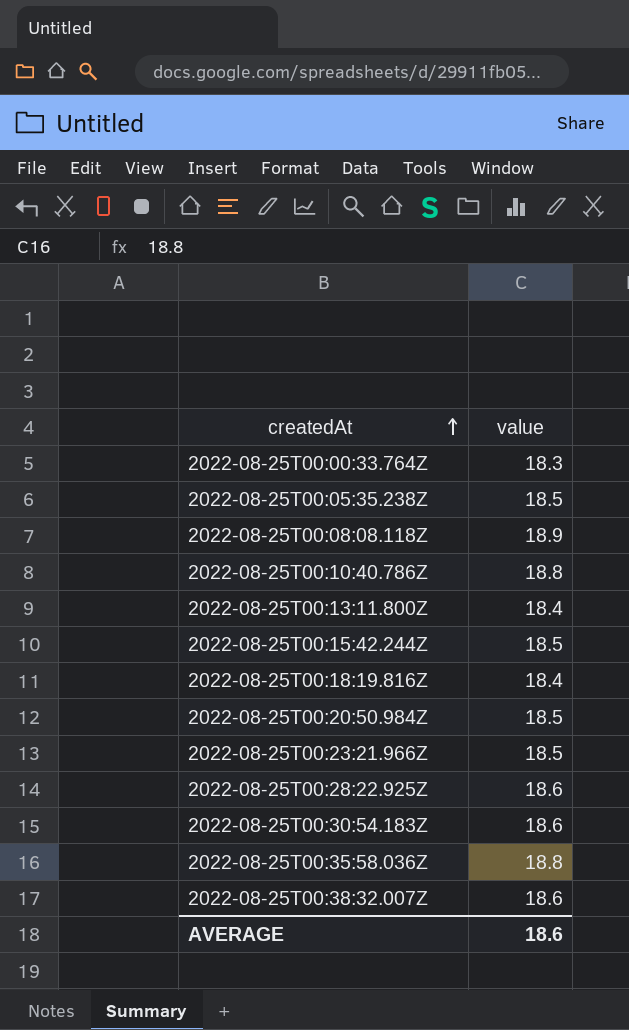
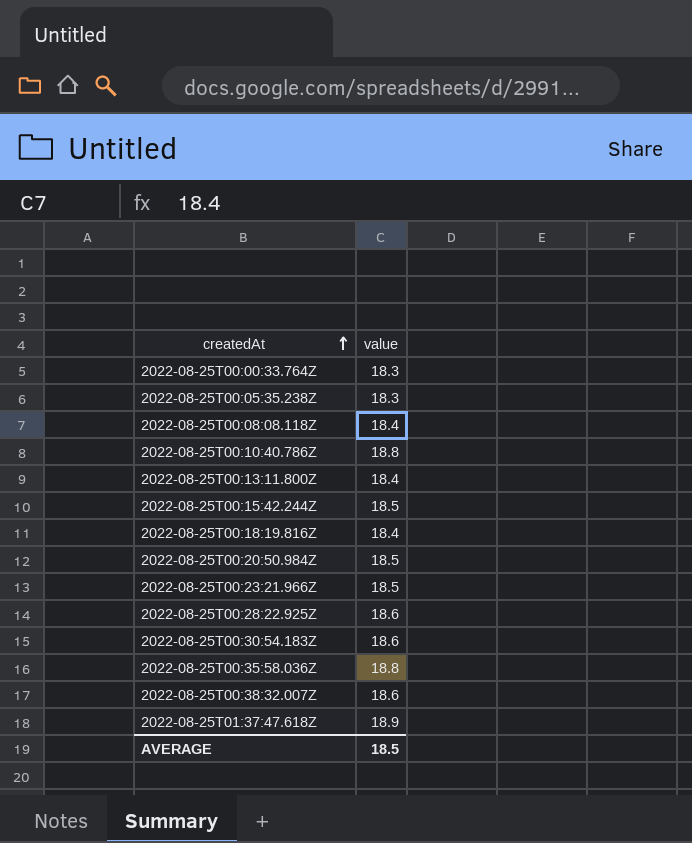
2022-08-25T00:05:35.238Z | value: 18.5 -> 18.3
2022-08-25T00:08:08.118Z | value: 18.9 -> 18.4
row 2022-08-25T01:37:47.618Z: none -> 18.9
AVERAGE | value: 18.6 -> 18.5

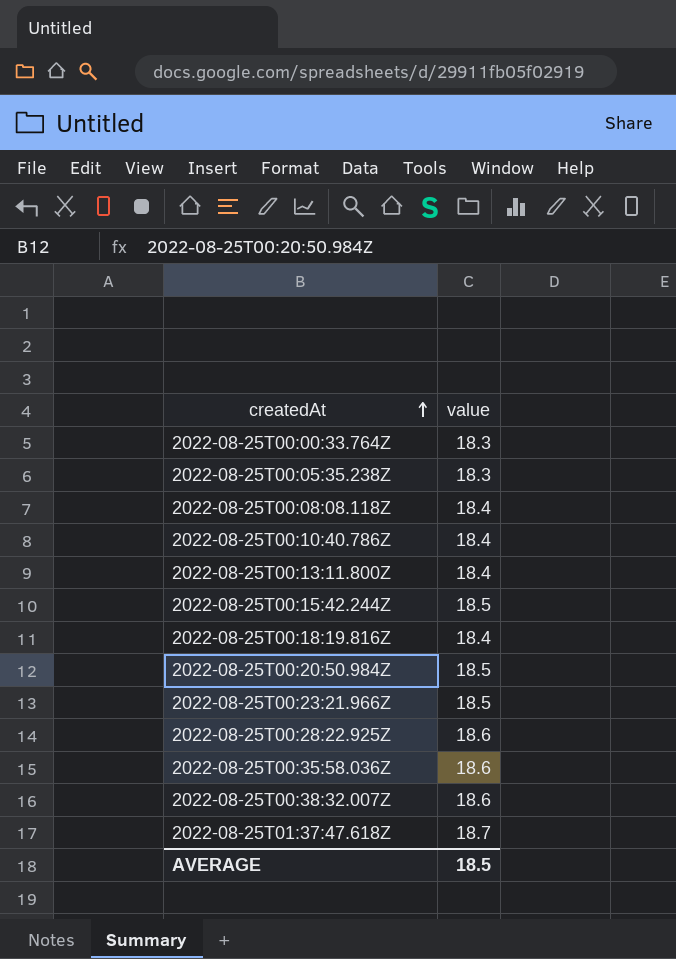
row 2022-08-25T00:30:54.183Z: 18.6 -> none
2022-08-25T00:10:40.786Z | value: 18.8 -> 18.4
2022-08-25T00:35:58.036Z | value: 18.8 -> 18.6
2022-08-25T01:37:47.618Z | value: 18.9 -> 18.7

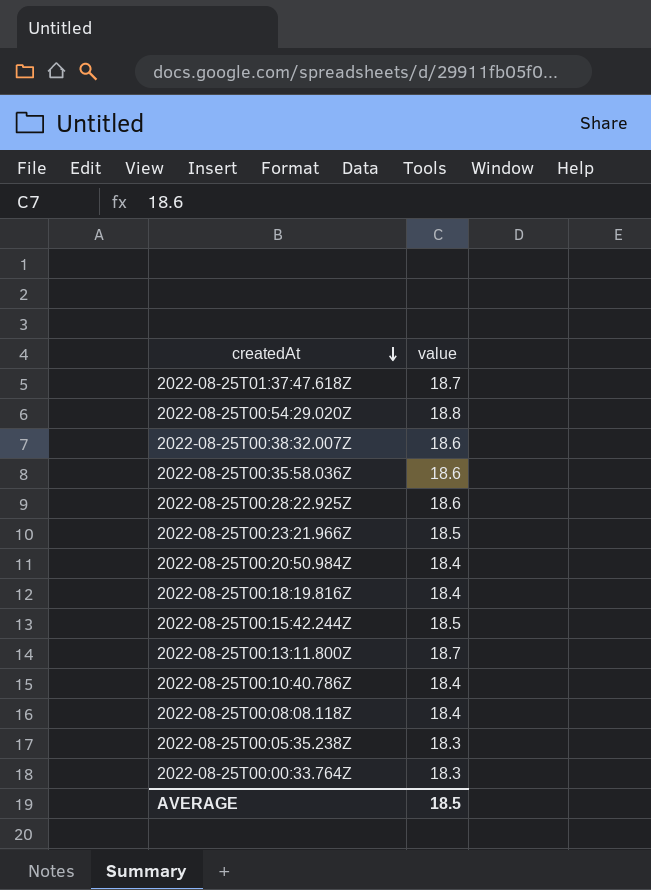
row order: createdAt ascending -> createdAt descending
row 2022-08-25T00:54:29.020Z: none -> 18.8
2022-08-25T00:20:50.984Z | value: 18.5 -> 18.4
2022-08-25T00:13:11.800Z | value: 18.4 -> 18.7

